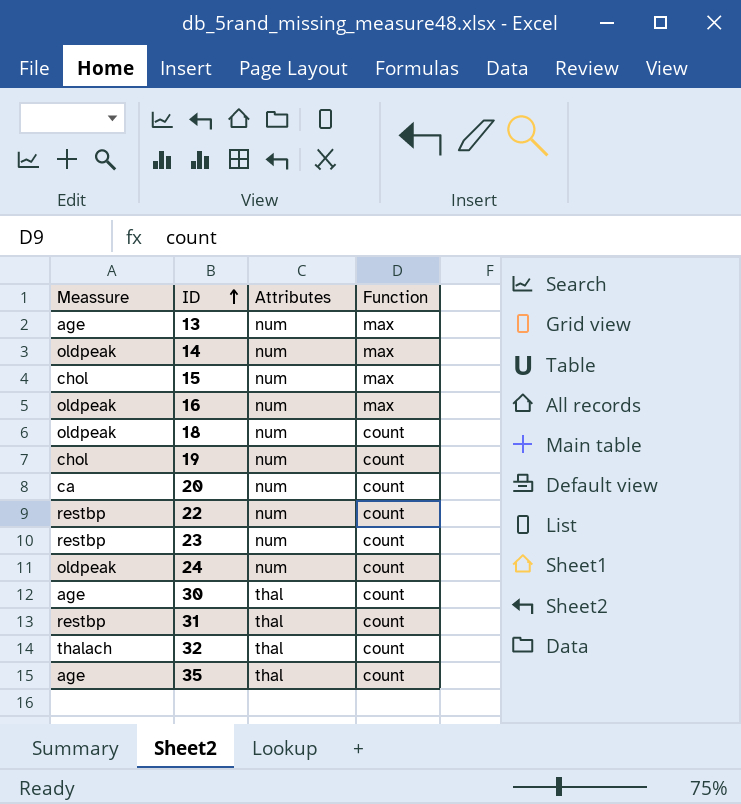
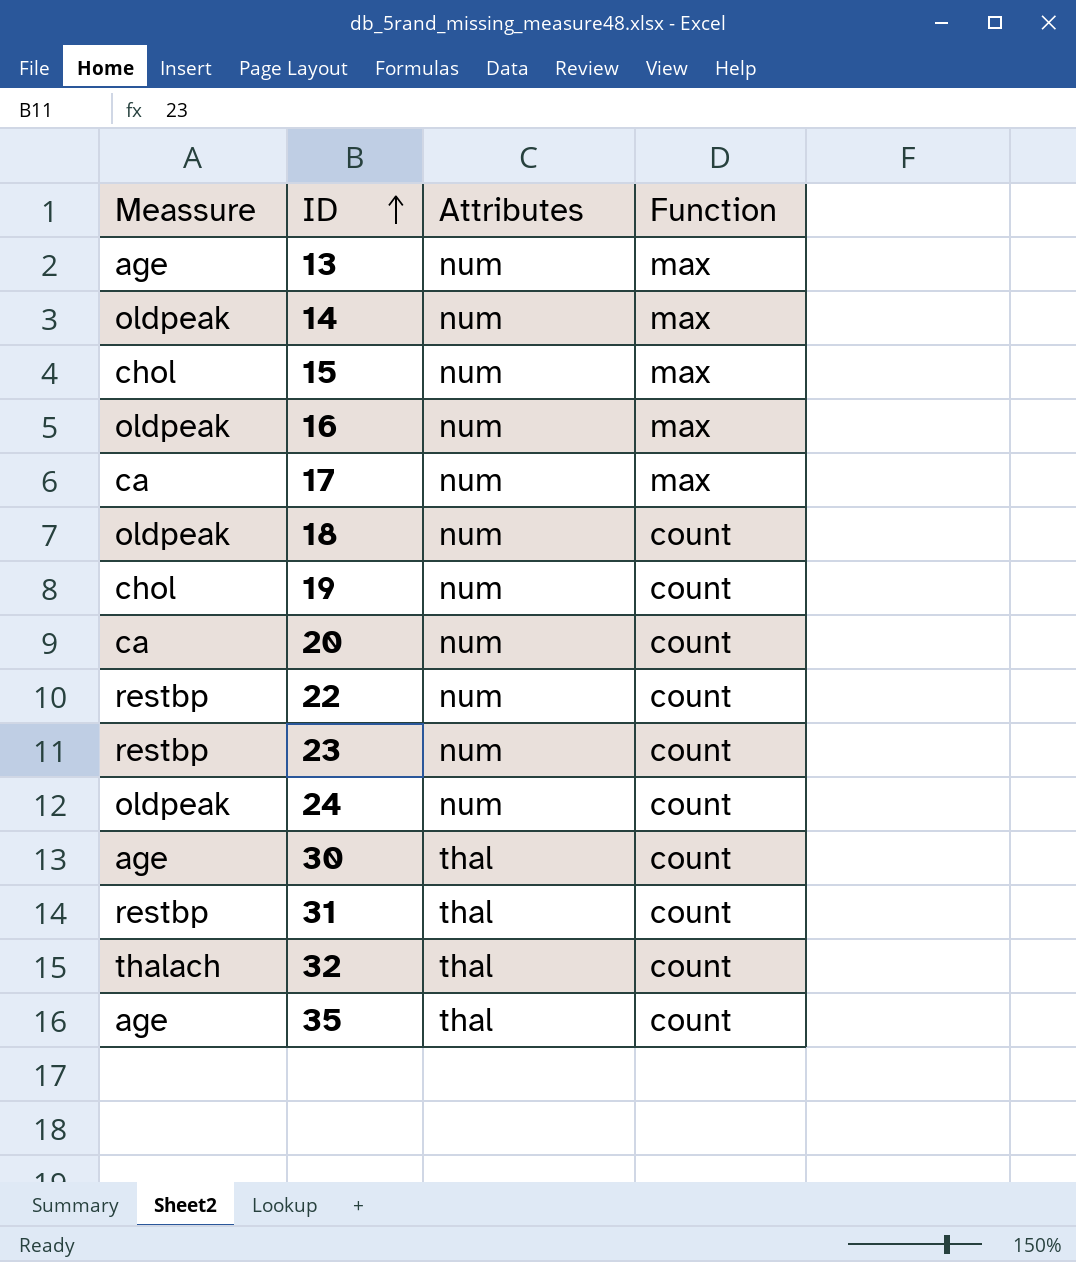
row 17: none -> ca | num | max

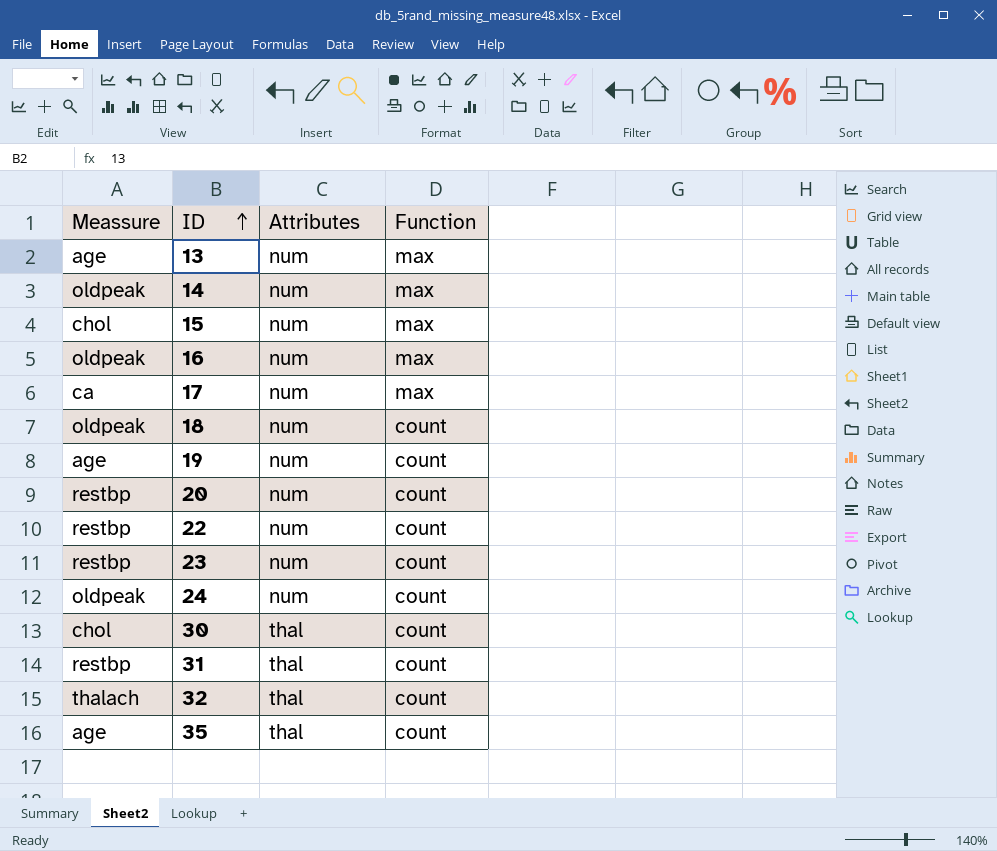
19 | Meassure: chol -> age
20 | Meassure: ca -> restbp
30 | Meassure: age -> chol

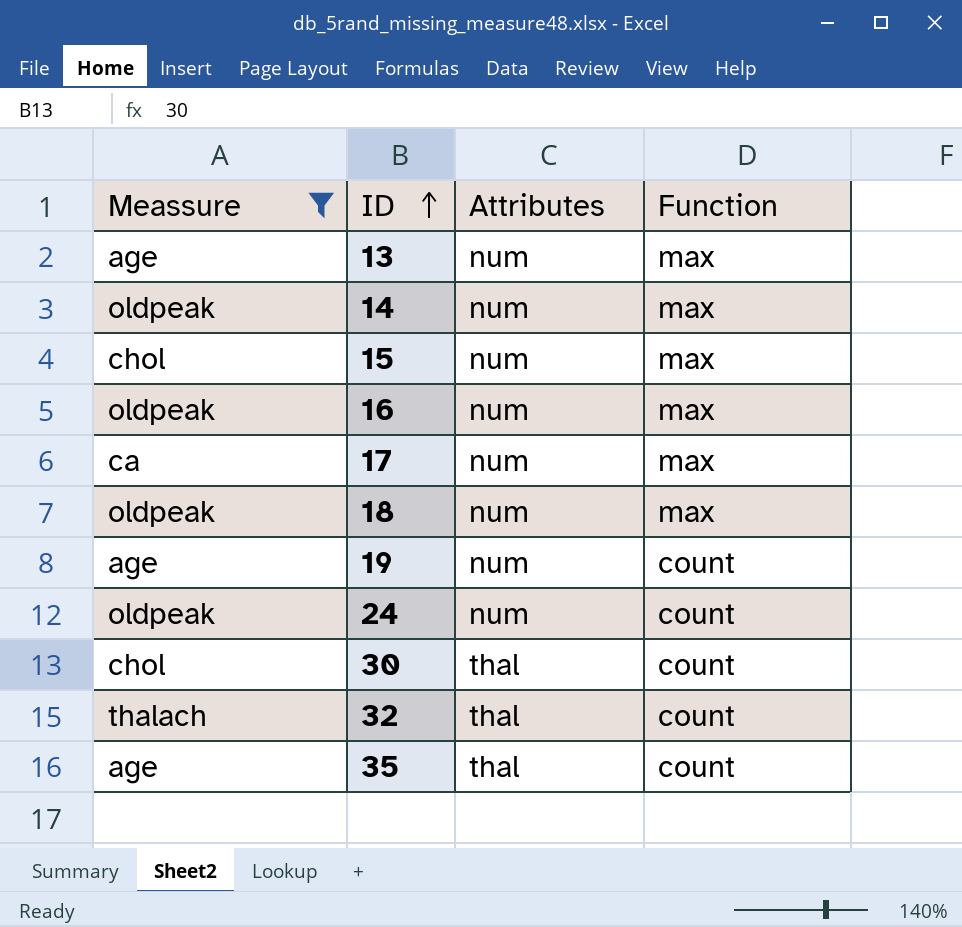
filter: none -> Meassure != restbp
18 | Function: count -> max

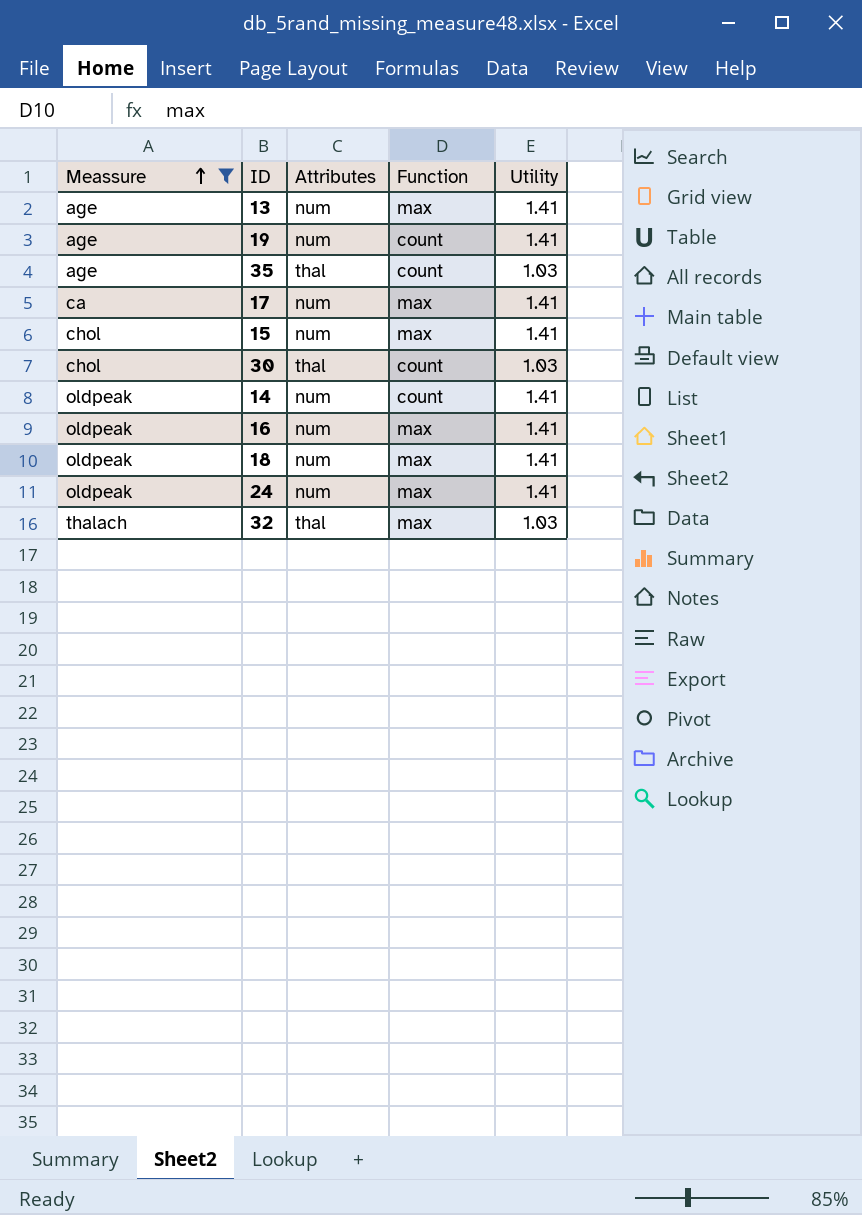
row order: ID ascending -> Meassure ascending
column Utility | position: none -> 5
14 | Function: max -> count
24 | Function: count -> max
32 | Function: count -> max

